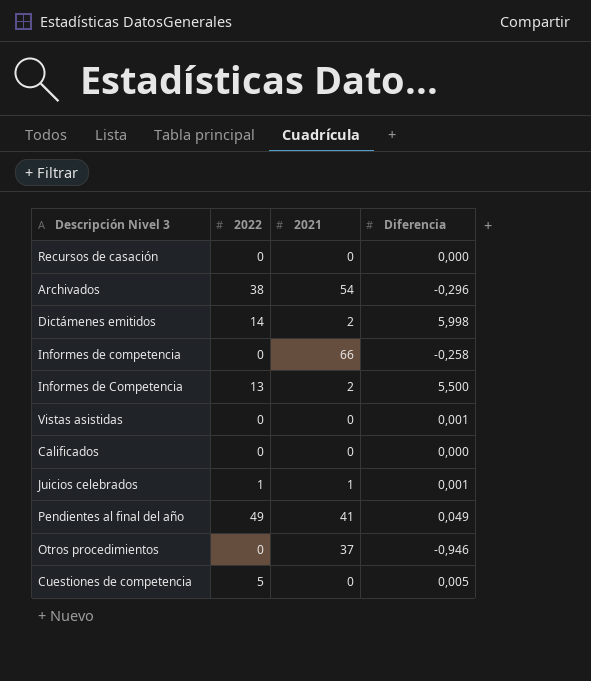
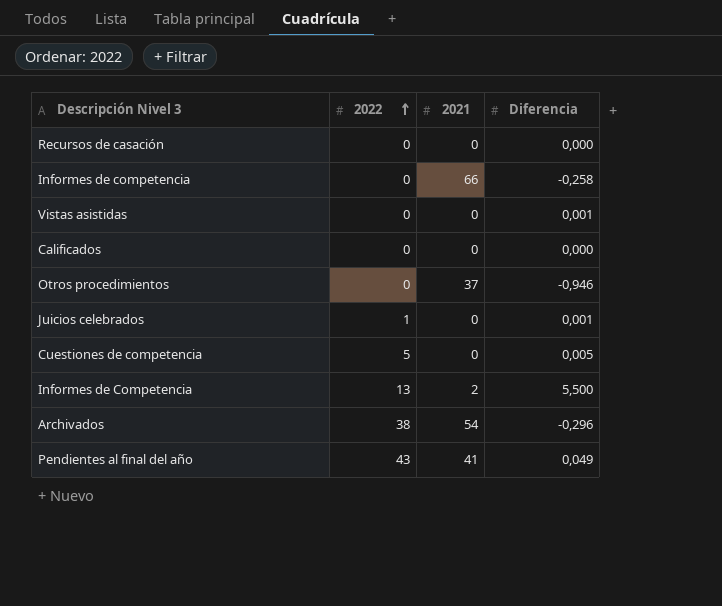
row order: none -> 2022 ascending
row Dictámenes emitidos: 14 | 2 | 5,998 -> none
Juicios celebrados | 2021: 1 -> 0
Pendientes al final del año | 2022: 49 -> 43

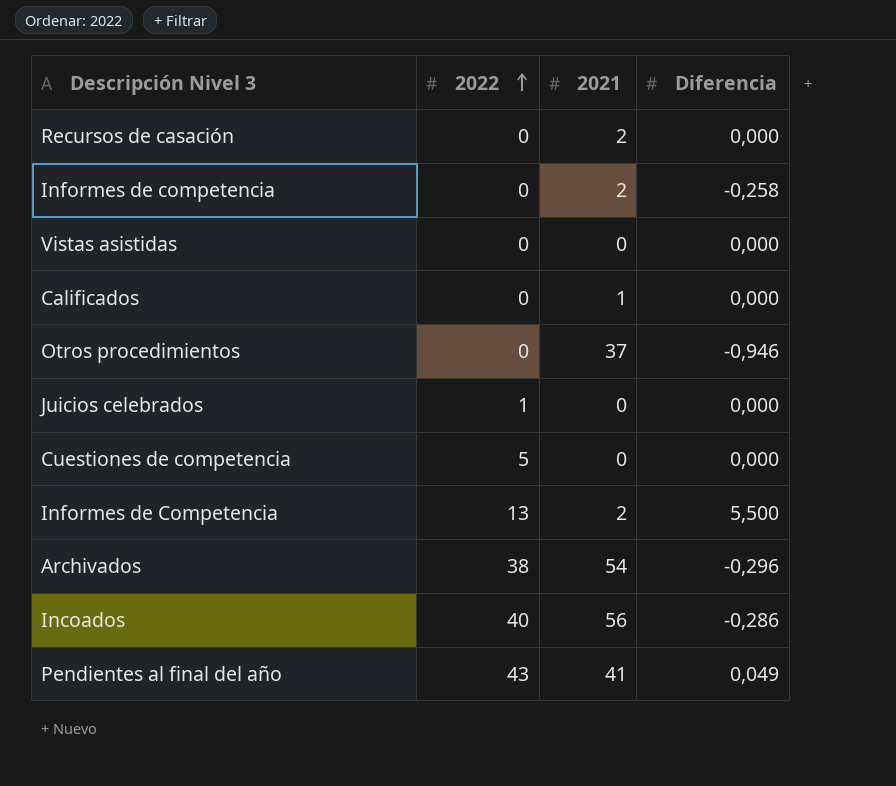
Recursos de casación | 2021: 0 -> 2
Informes de competencia | 2021: 66 -> 2
Vistas asistidas | Diferencia: 0,001 -> 0,000
Calificados | 2021: 0 -> 1
Juicios celebrados | Diferencia: 0,001 -> 0,000
Cuestiones de competencia | Diferencia: 0,005 -> 0,000
row Incoados: none -> 40 | 56 | -0,286

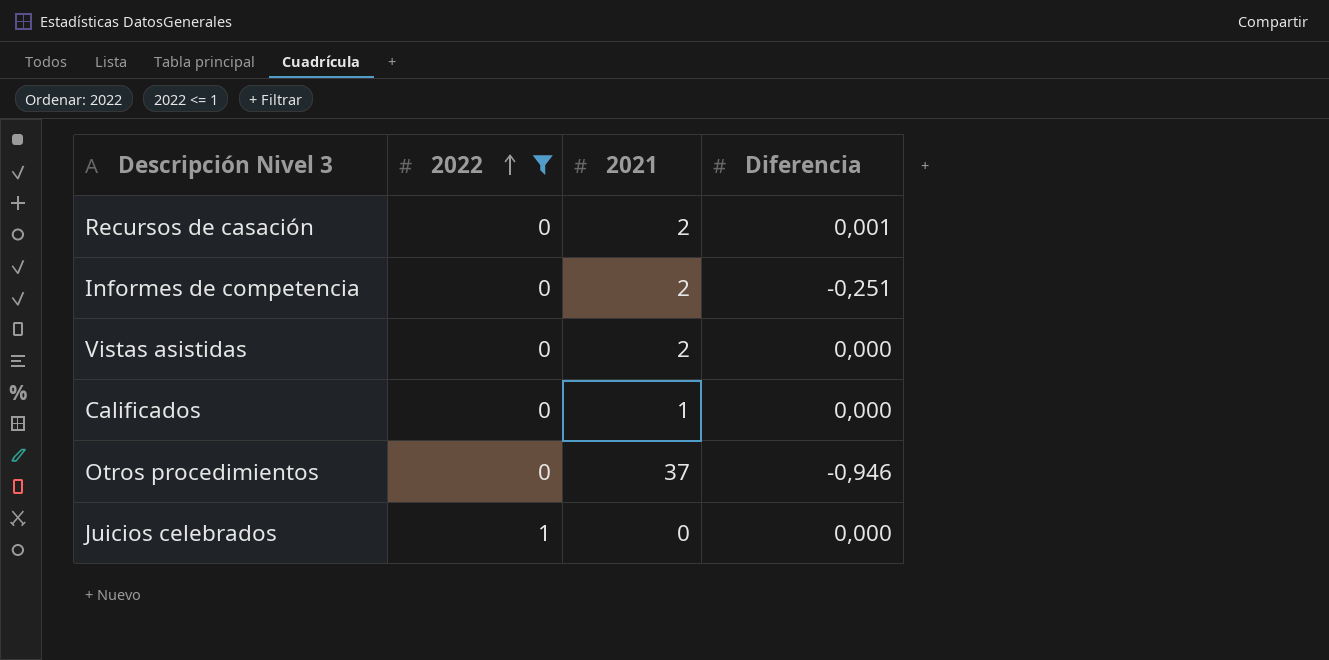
filter: none -> 2022 <= 1
Recursos de casación | Diferencia: 0,000 -> 0,001
Informes de competencia | Diferencia: -0,258 -> -0,251
Vistas asistidas | 2021: 0 -> 2

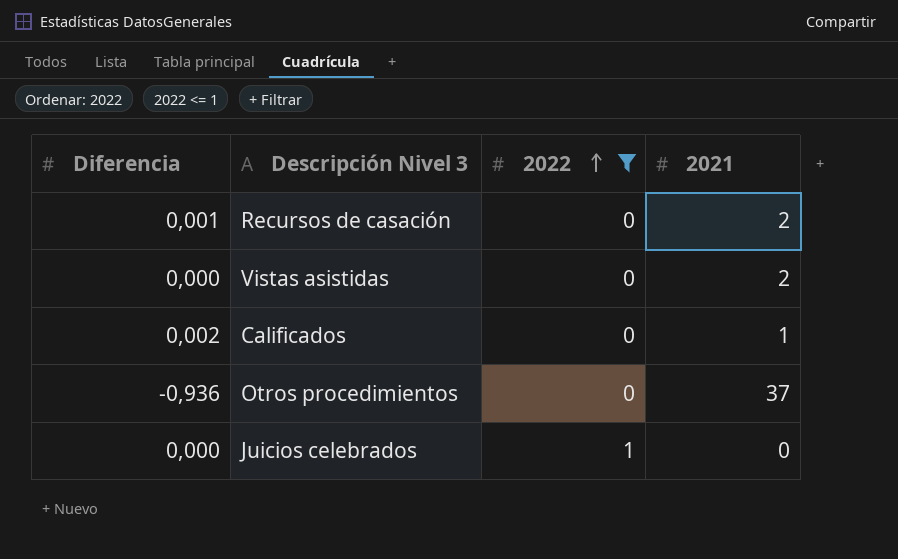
column Diferencia | position: 4 -> 1
row Informes de competencia: 0 | 2 | -0,251 -> none
Calificados | Diferencia: 0,000 -> 0,002
Otros procedimientos | Diferencia: -0,946 -> -0,936

